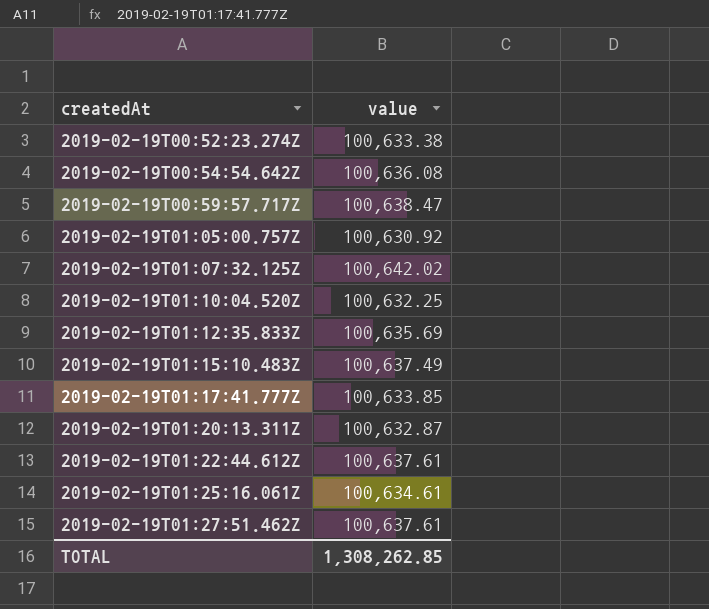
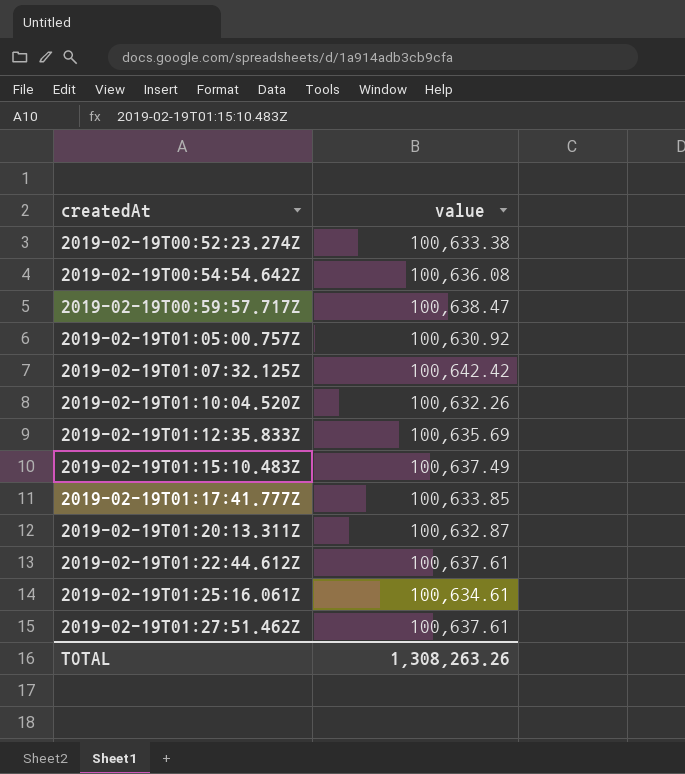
2019-02-19T01:07:32.125Z | value: 100,642.02 -> 100,642.42
2019-02-19T01:10:04.520Z | value: 100,632.25 -> 100,632.26
TOTAL | value: 1,308,262.85 -> 1,308,263.26

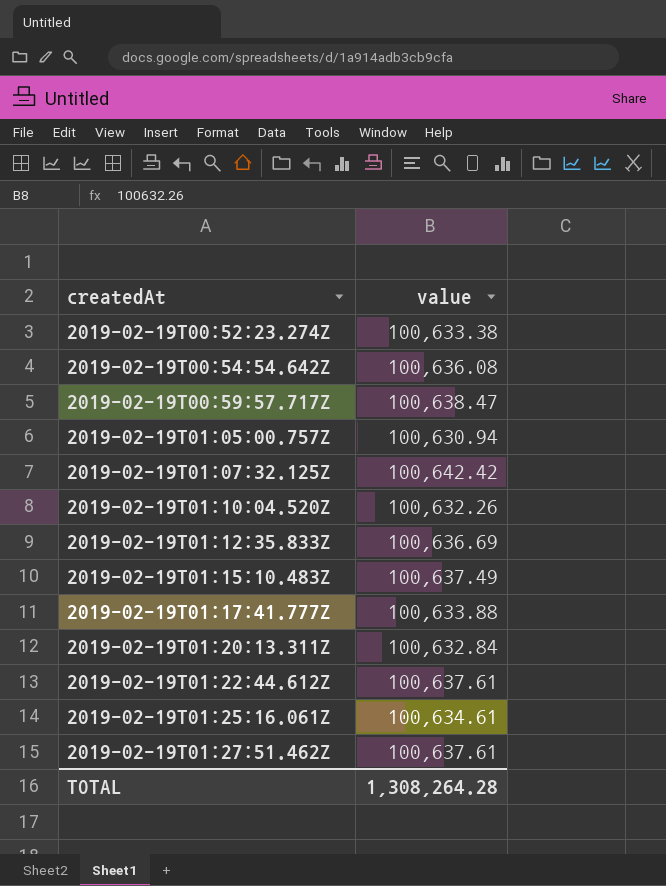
2019-02-19T01:05:00.757Z | value: 100,630.92 -> 100,630.94
2019-02-19T01:12:35.833Z | value: 100,635.69 -> 100,636.69
2019-02-19T01:17:41.777Z | value: 100,633.85 -> 100,633.88
2019-02-19T01:20:13.311Z | value: 100,632.87 -> 100,632.84
TOTAL | value: 1,308,263.26 -> 1,308,264.28

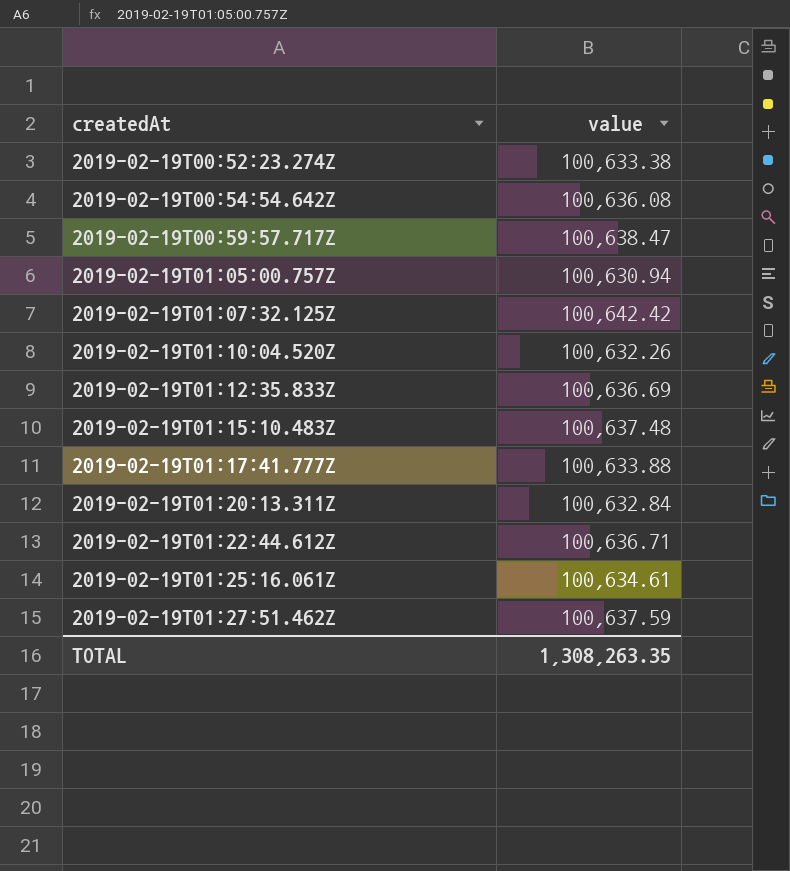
2019-02-19T01:15:10.483Z | value: 100,637.49 -> 100,637.48
2019-02-19T01:22:44.612Z | value: 100,637.61 -> 100,636.71
2019-02-19T01:27:51.462Z | value: 100,637.61 -> 100,637.59
TOTAL | value: 1,308,264.28 -> 1,308,263.35

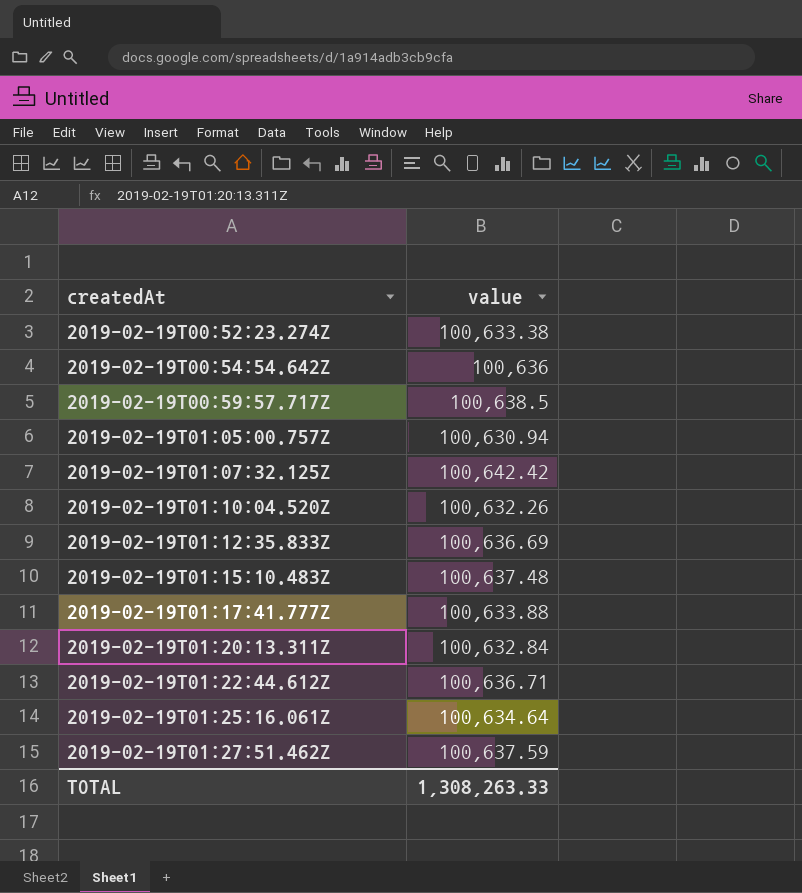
2019-02-19T00:54:54.642Z | value: 100,636.08 -> 100,636
2019-02-19T00:59:57.717Z | value: 100,638.47 -> 100,638.5
2019-02-19T01:25:16.061Z | value: 100,634.61 -> 100,634.64
TOTAL | value: 1,308,263.35 -> 1,308,263.33

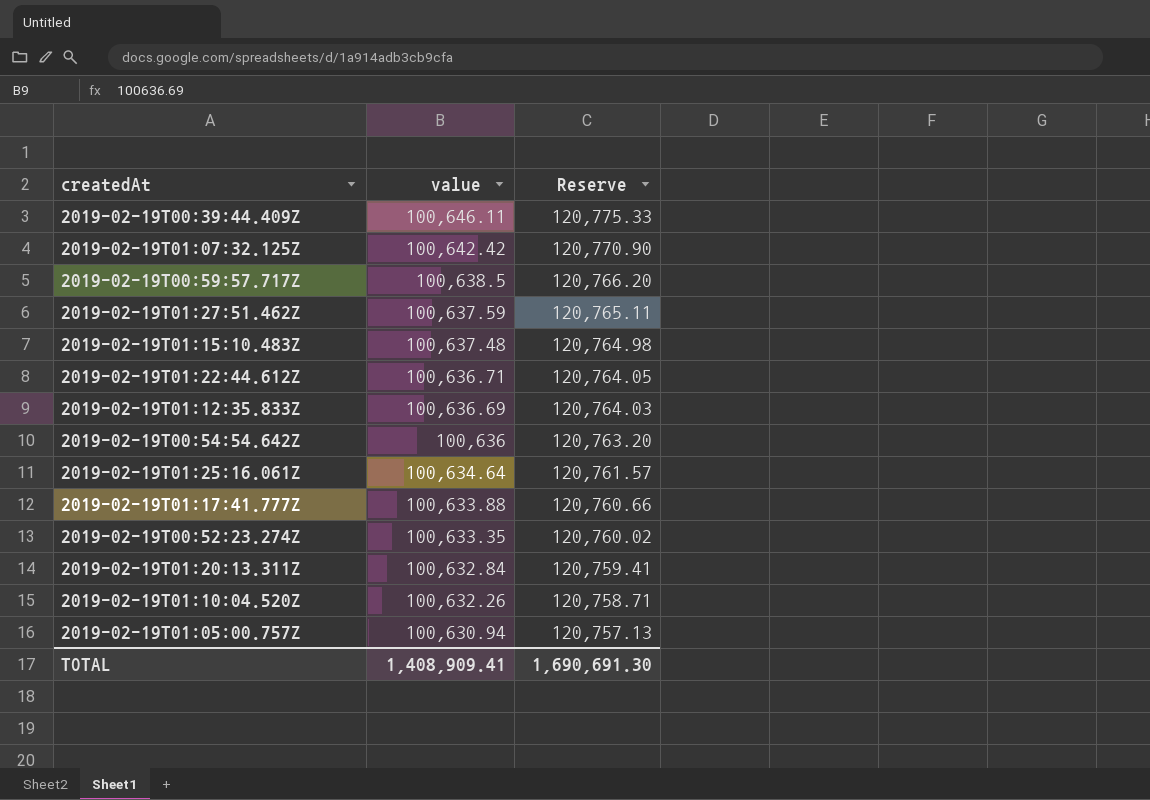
row order: createdAt ascending -> value descending
column Reserve | formula: none -> [value] * 1.2
row 2019-02-19T00:39:44.409Z: none -> 100,646.11 | 120,775.33
2019-02-19T00:52:23.274Z | value: 100,633.38 -> 100,633.35
TOTAL | value: 1,308,263.33 -> 1,408,909.41

